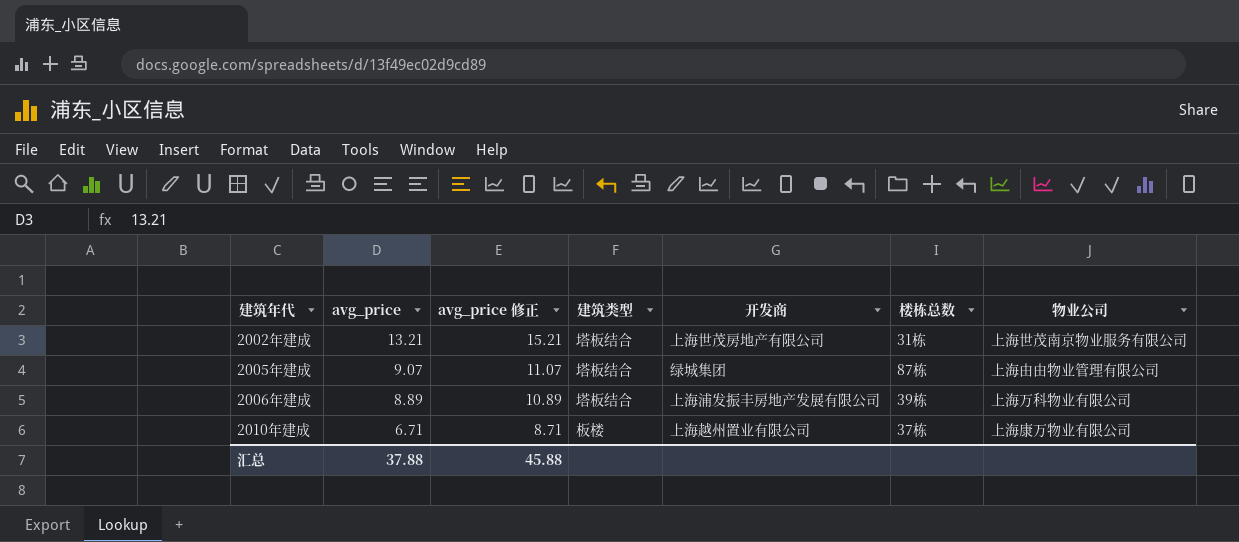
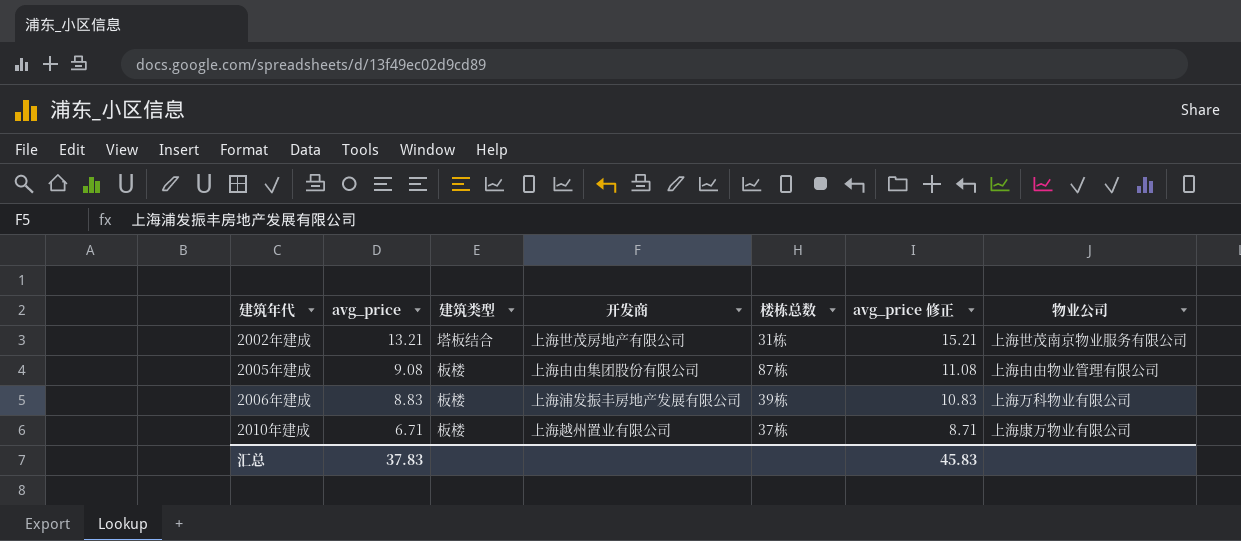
column avg_price 修正 | position: 3 -> 6
2005年建成 | avg_price: 9.07 -> 9.08
2005年建成 | 建筑类型: 塔板结合 -> 板楼
2005年建成 | 开发商: 绿城集团 -> 上海由由集团股份有限公司
2005年建成 | avg_price 修正: 11.07 -> 11.08
2006年建成 | avg_price: 8.89 -> 8.83
2006年建成 | 建筑类型: 塔板结合 -> 板楼
2006年建成 | avg_price 修正: 10.89 -> 10.83
汇总 | avg_price: 37.88 -> 37.83
汇总 | avg_price 修正: 45.88 -> 45.83

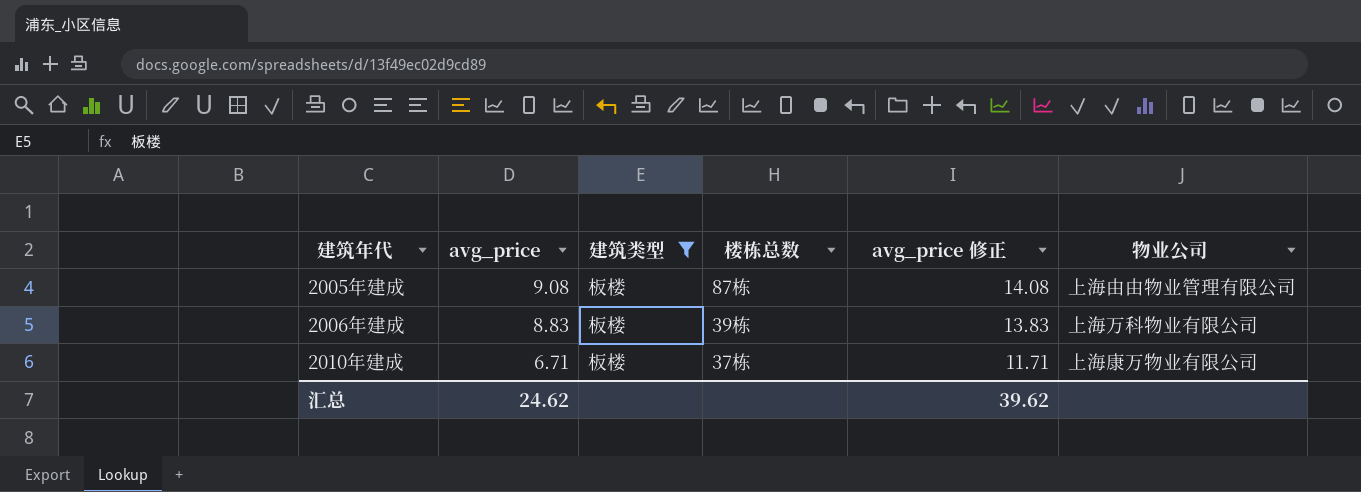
filter: none -> 建筑类型 = 板楼
column 开发商 | position: 4 -> none
column avg_price 修正 | formula: [avg_price] + 2 -> [avg_price] + 5
汇总 | avg_price: 37.83 -> 24.62
汇总 | avg_price 修正: 45.83 -> 39.62

